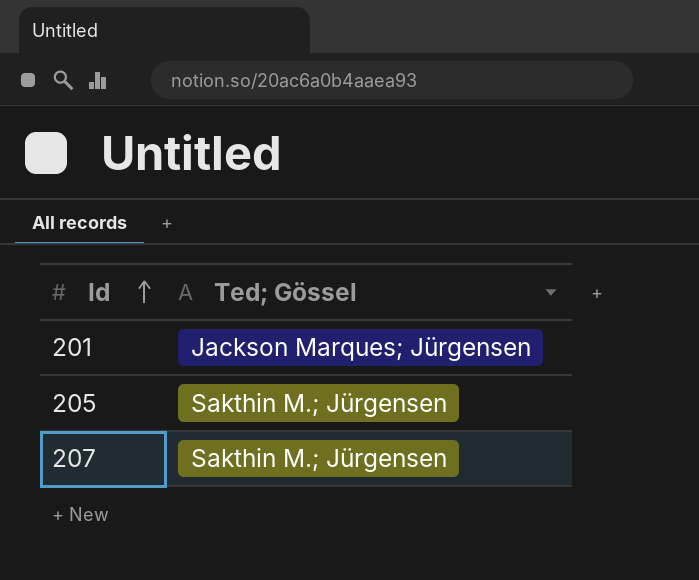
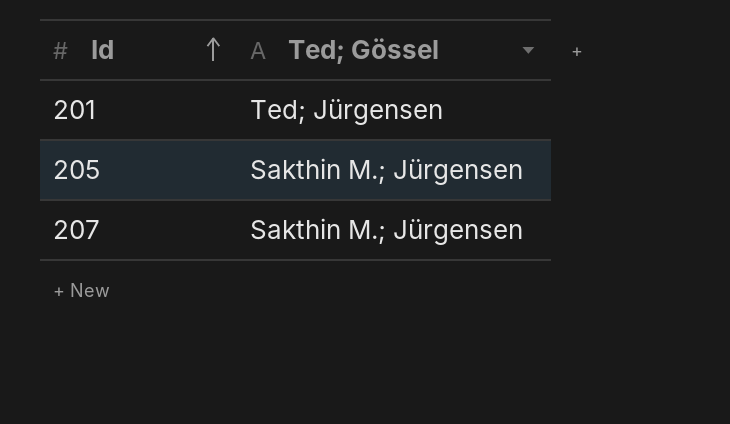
201 | Ted; Gössel: Jackson Marques; Jürgensen -> Ted; Jürgensen

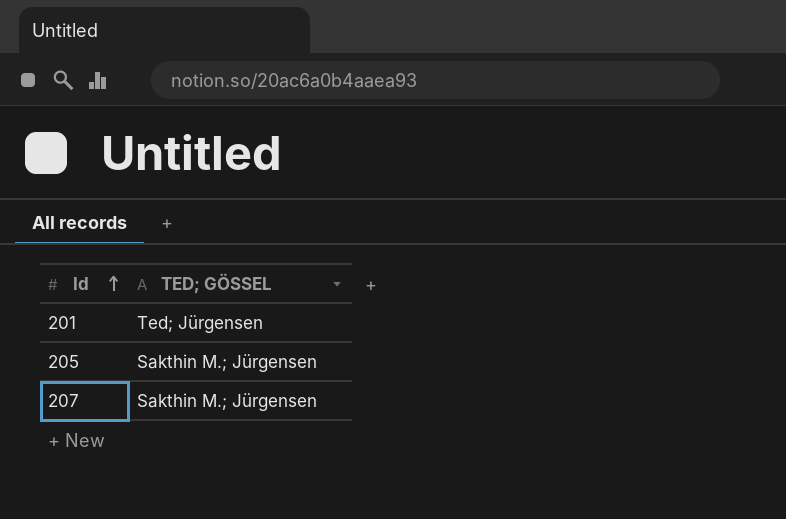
column name: Ted; Gössel -> TED; GÖSSEL

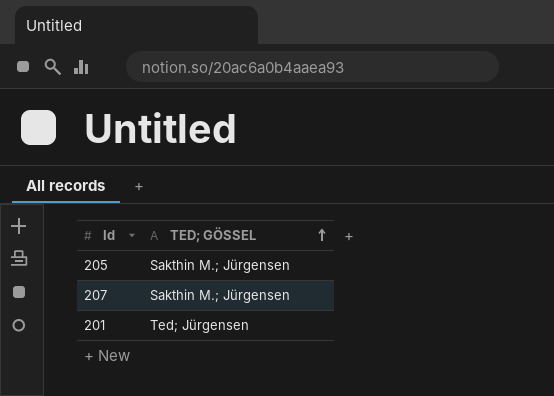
row order: Id ascending -> TED; GÖSSEL ascending

